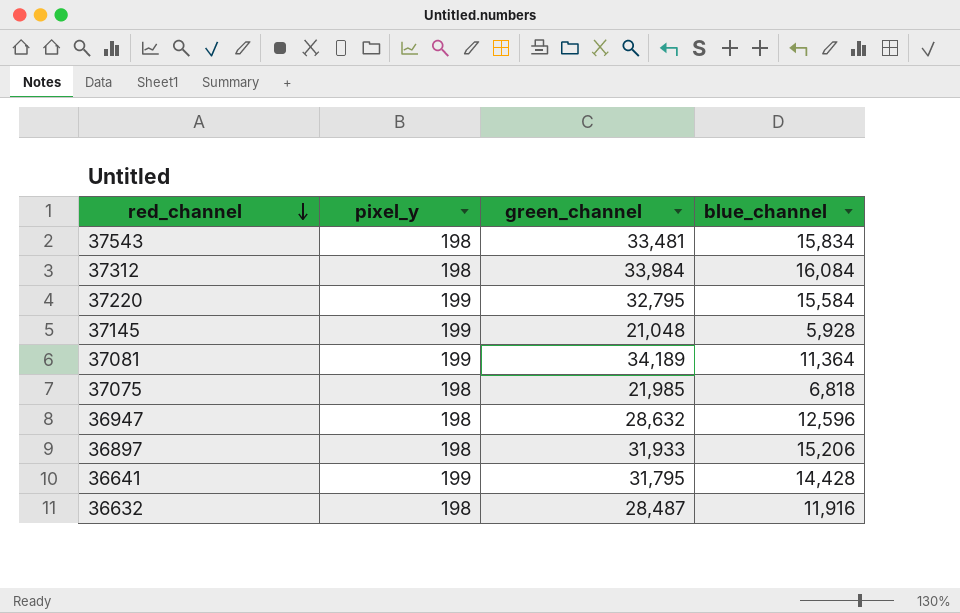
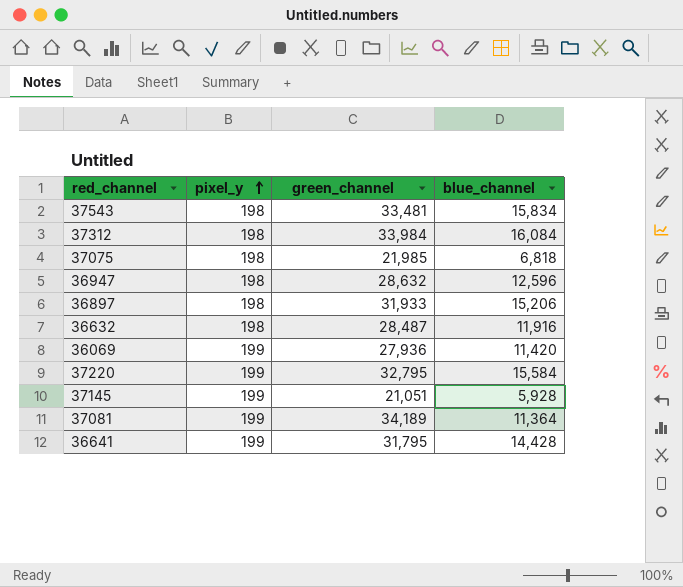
row order: red_channel descending -> pixel_y ascending
row 36069: none -> 199 | 27,936 | 11,420
37145 | green_channel: 21,048 -> 21,051

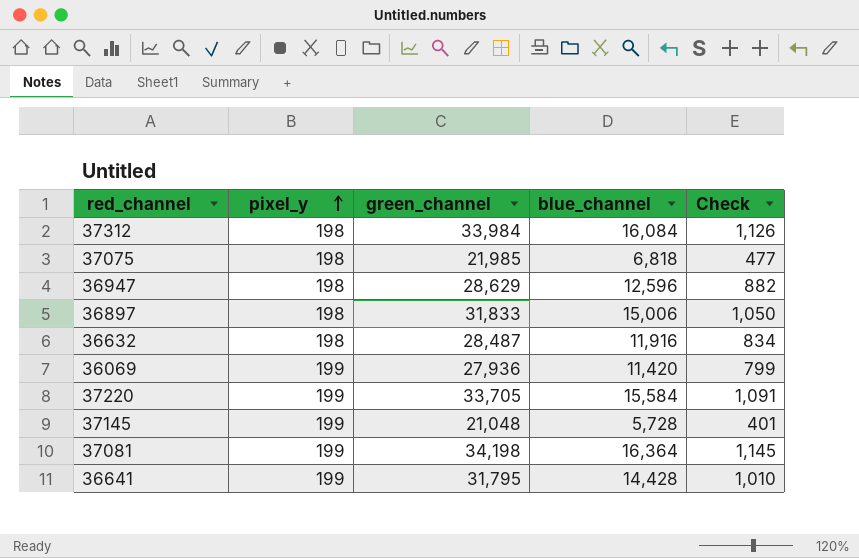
column Check | formula: none -> [blue_channel] * 0.07
row 37543: 198 | 33,481 | 15,834 -> none
36947 | green_channel: 28,632 -> 28,629
36897 | green_channel: 31,933 -> 31,833
36897 | blue_channel: 15,206 -> 15,006
37220 | green_channel: 32,795 -> 33,705
37145 | green_channel: 21,051 -> 21,048
37145 | blue_channel: 5,928 -> 5,728
37081 | green_channel: 34,189 -> 34,198
37081 | blue_channel: 11,364 -> 16,364

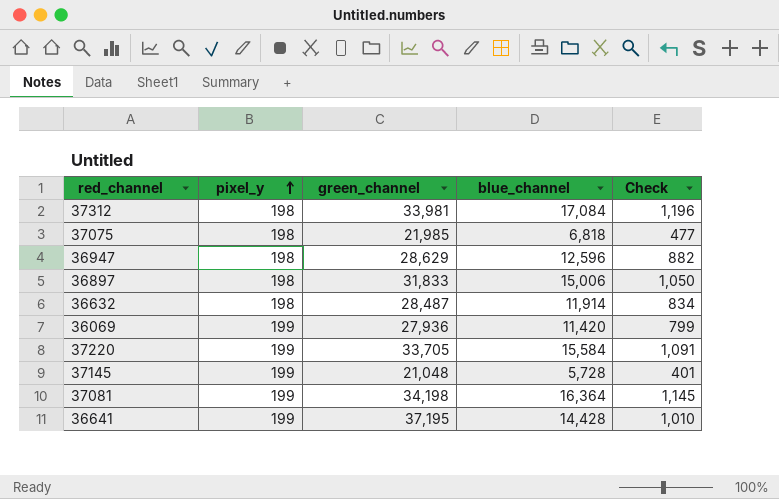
37312 | green_channel: 33,984 -> 33,981
37312 | blue_channel: 16,084 -> 17,084
37312 | Check: 1,126 -> 1,196
36632 | blue_channel: 11,916 -> 11,914
36641 | green_channel: 31,795 -> 37,195

